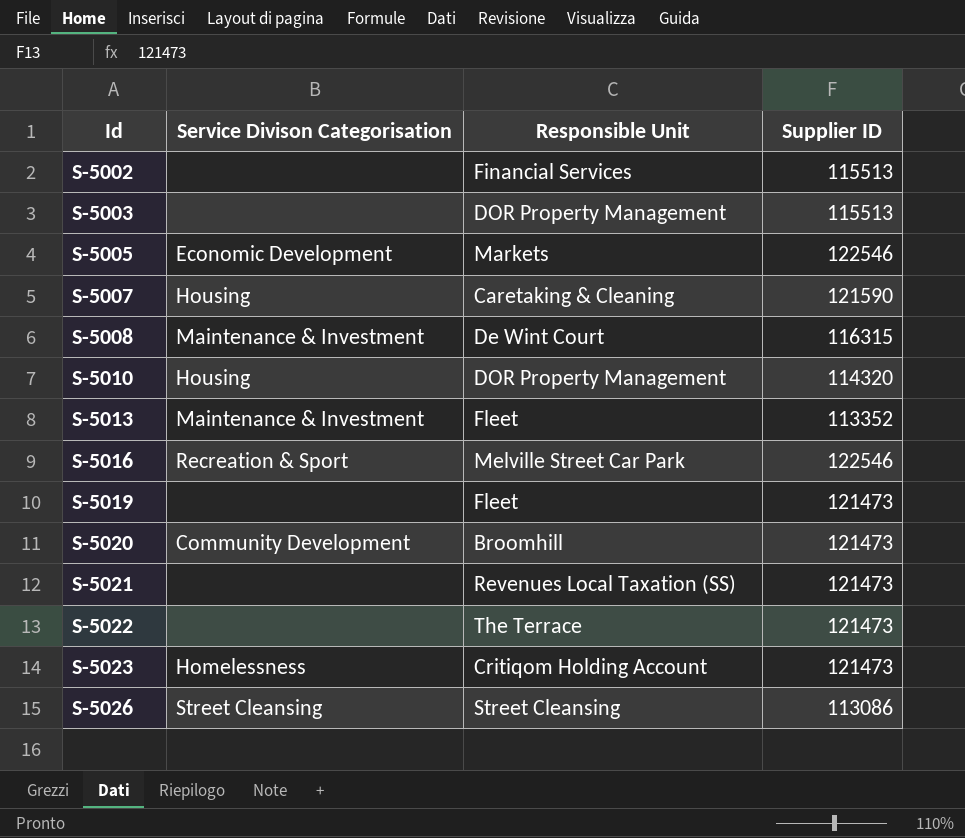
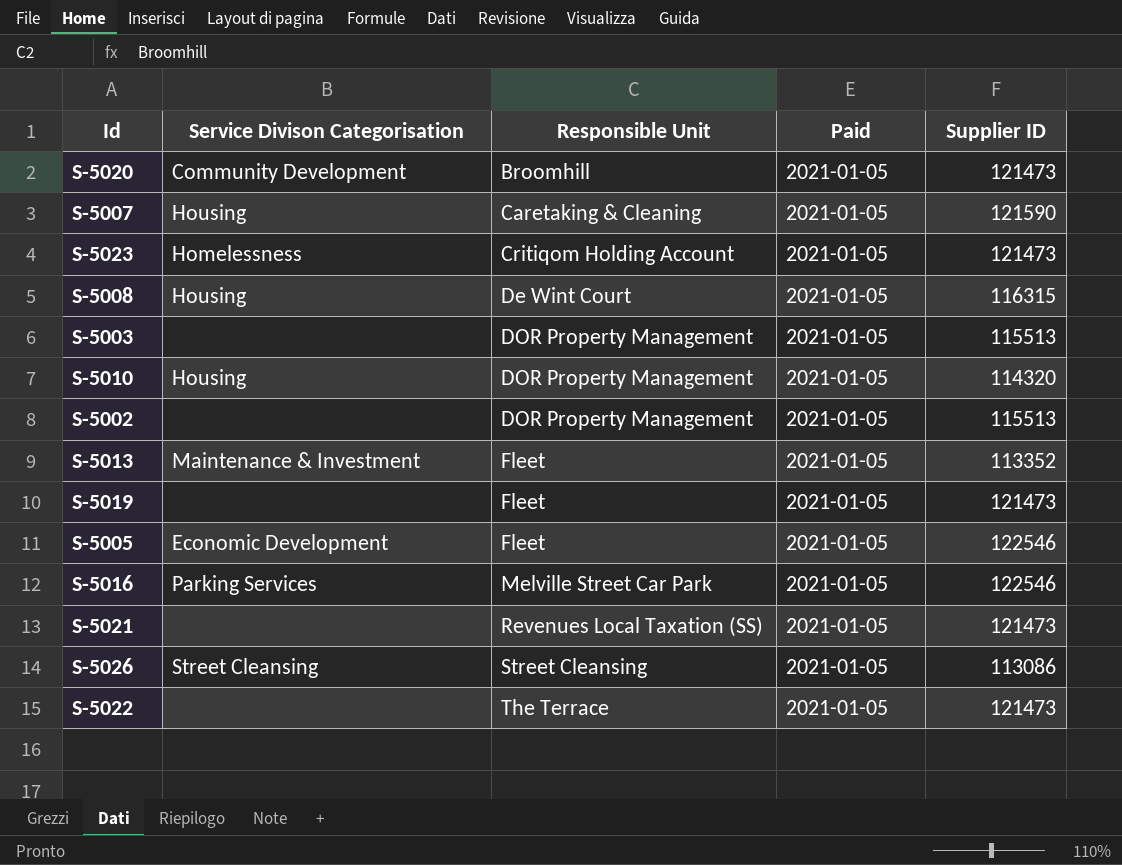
row order: Id ascending -> Responsible Unit ascending
column Paid | position: none -> 4
S-5008 | Service Divison Categorisation: Maintenance & Investment -> Housing
S-5002 | Responsible Unit: Financial Services -> DOR Property Management
S-5005 | Responsible Unit: Markets -> Fleet
S-5016 | Service Divison Categorisation: Recreation & Sport -> Parking Services

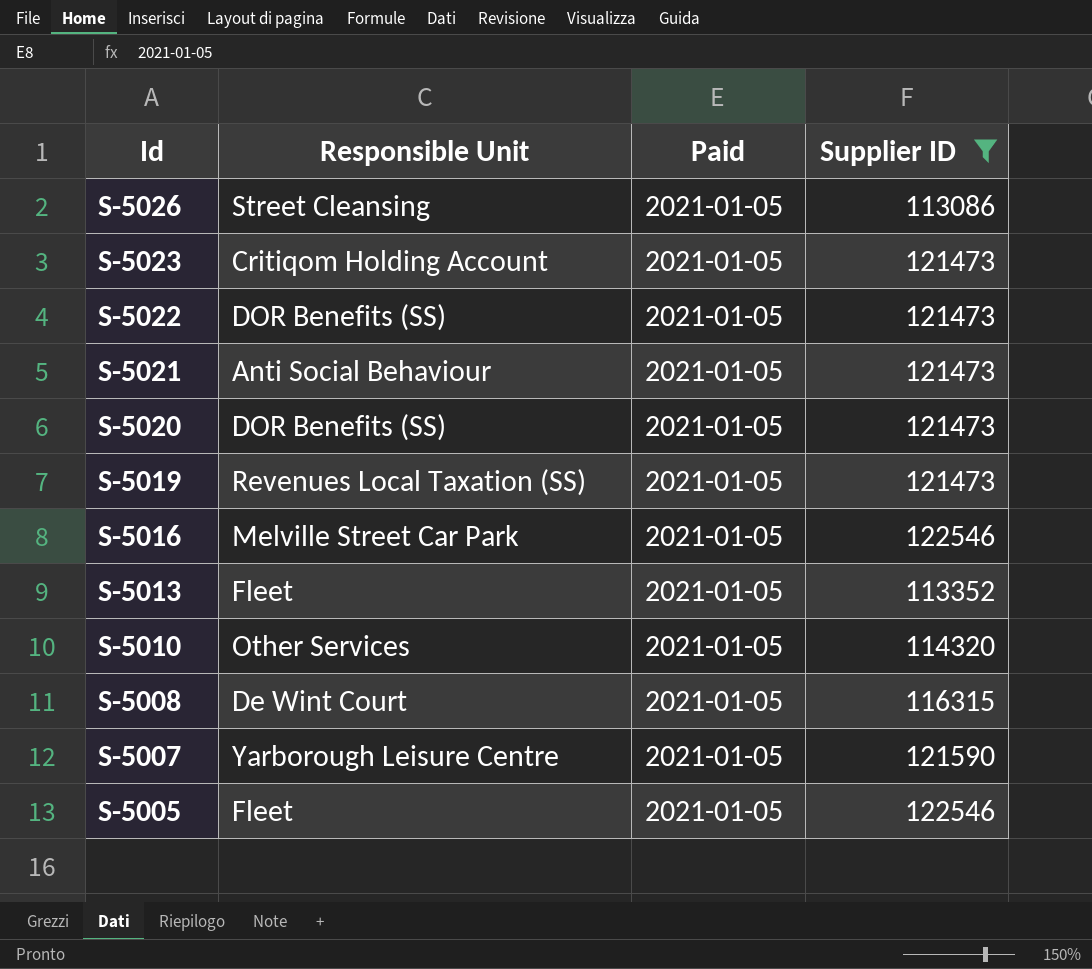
filter: none -> Supplier ID != 115513
row order: Responsible Unit ascending -> Id descending
column Service Divison Categorisation | position: 2 -> none
S-5022 | Responsible Unit: The Terrace -> DOR Benefits (SS)
S-5021 | Responsible Unit: Revenues Local Taxation (SS) -> Anti Social Behaviour
S-5020 | Responsible Unit: Broomhill -> DOR Benefits (SS)
S-5019 | Responsible Unit: Fleet -> Revenues Local Taxation (SS)
S-5010 | Responsible Unit: DOR Property Management -> Other Services
S-5007 | Responsible Unit: Caretaking & Cleaning -> Yarborough Leisure Centre

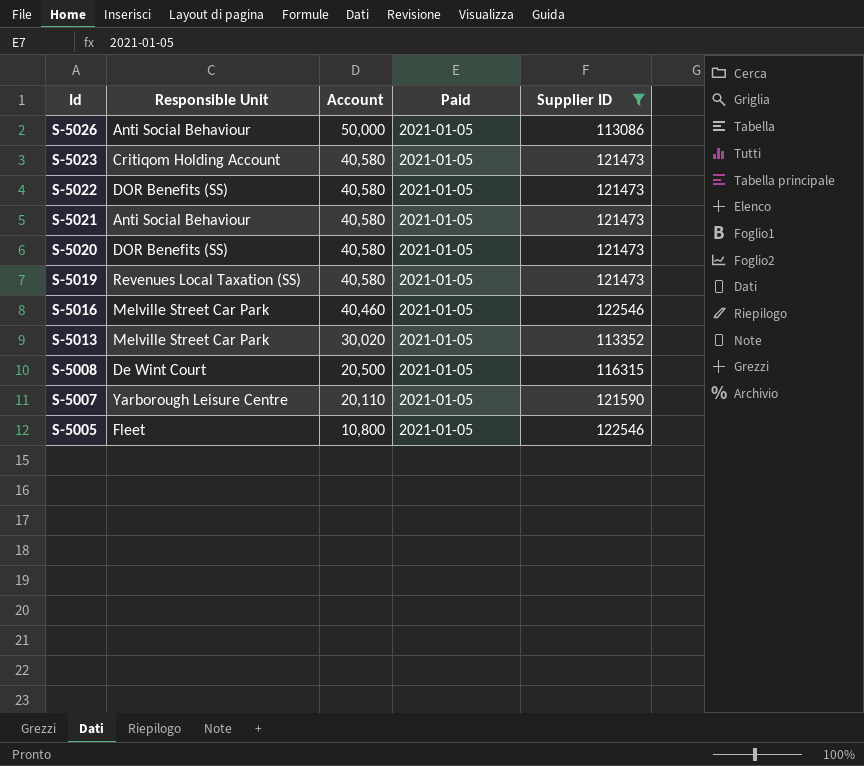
column Account | position: none -> 3
row S-5010: Other Services | 2021-01-05 | 114320 -> none
S-5026 | Responsible Unit: Street Cleansing -> Anti Social Behaviour
S-5013 | Responsible Unit: Fleet -> Melville Street Car Park

